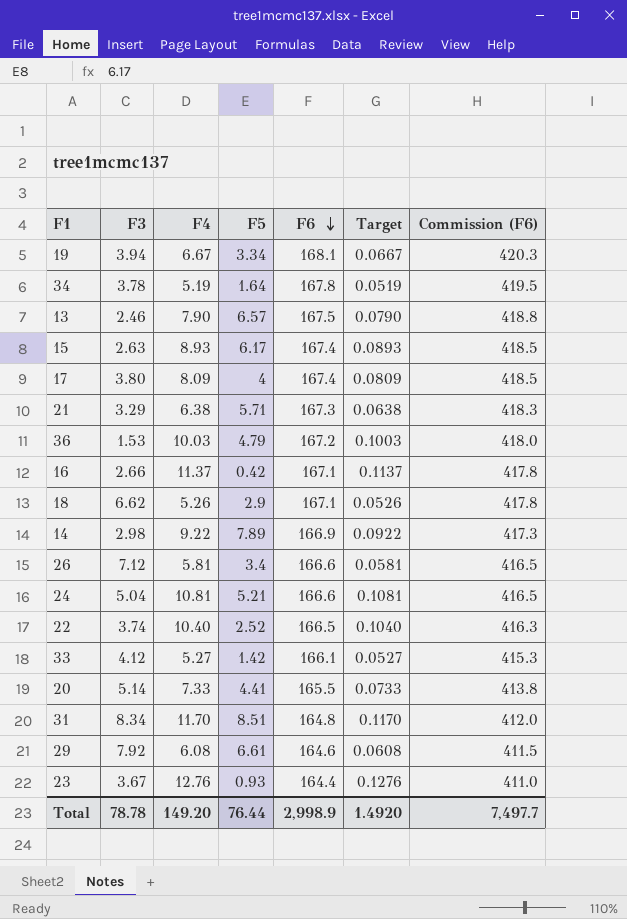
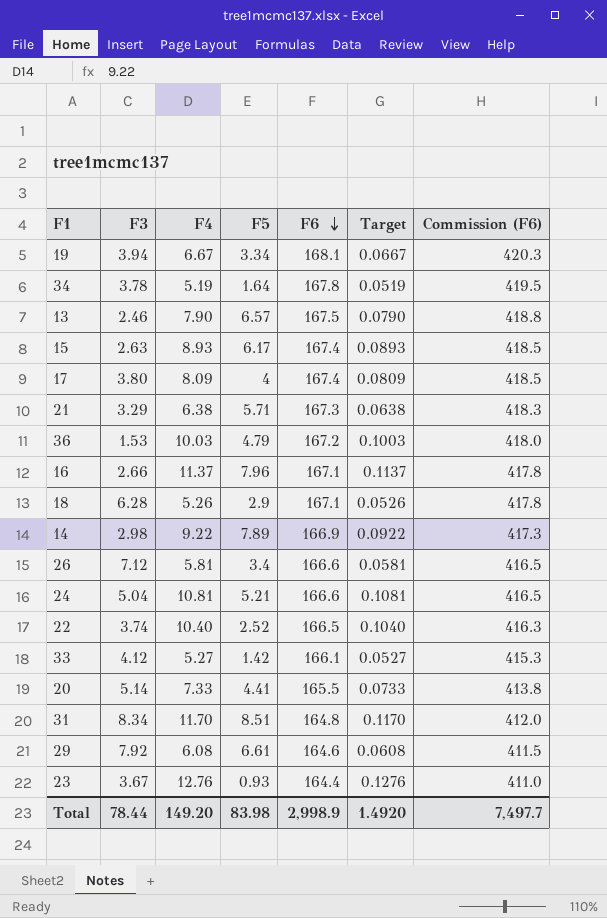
16 | F5: 0.42 -> 7.96
18 | F3: 6.62 -> 6.28
Total | F3: 78.78 -> 78.44
Total | F5: 76.44 -> 83.98

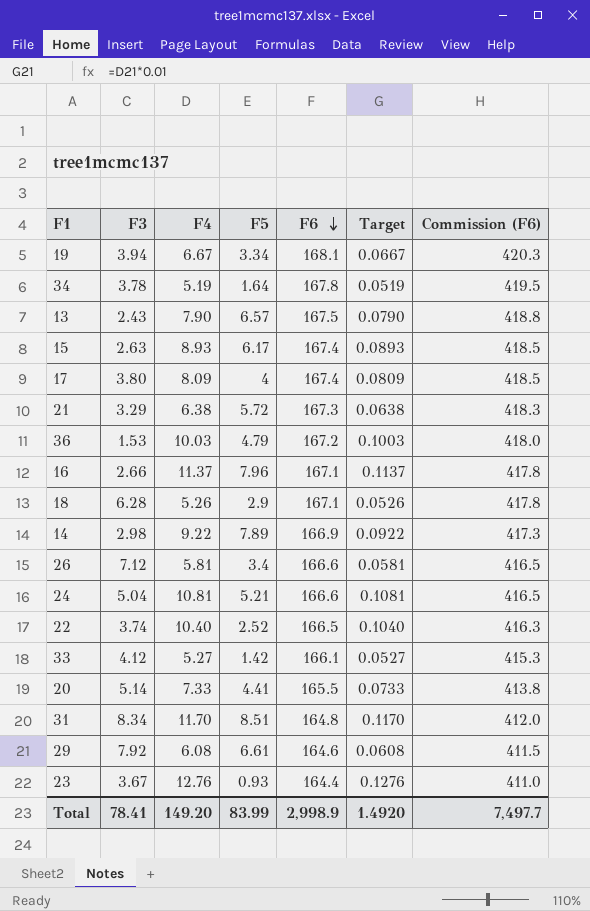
13 | F3: 2.46 -> 2.43
21 | F5: 5.71 -> 5.72
Total | F3: 78.44 -> 78.41
Total | F5: 83.98 -> 83.99

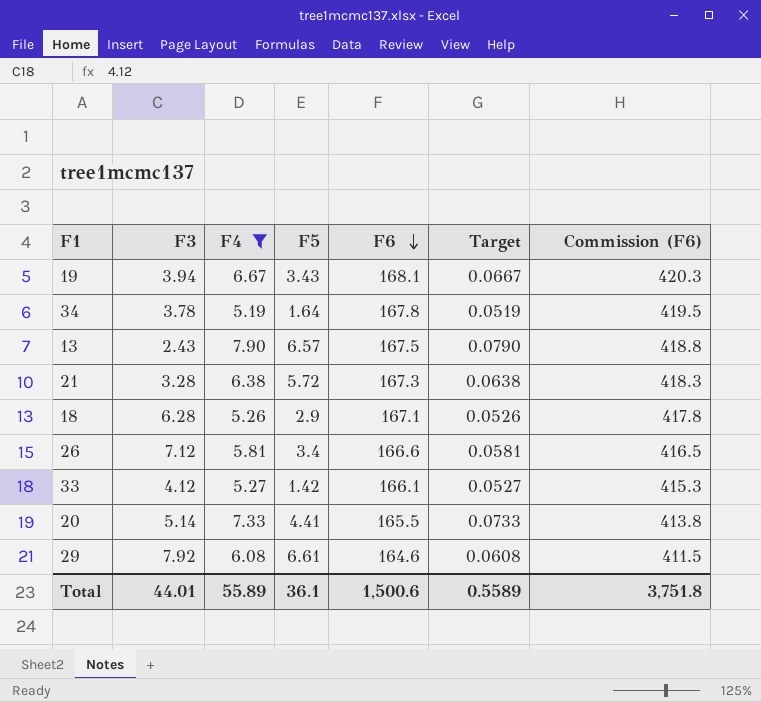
filter: none -> F4 <= 7.90
19 | F5: 3.34 -> 3.43
21 | F3: 3.29 -> 3.28
Total | F3: 78.41 -> 44.01
Total | F4: 149.20 -> 55.89
Total | F5: 83.99 -> 36.1
Total | F6: 2,998.9 -> 1,500.6
Total | Target: 1.4920 -> 0.5589
Total | Commission (F6): 7,497.7 -> 3,751.8

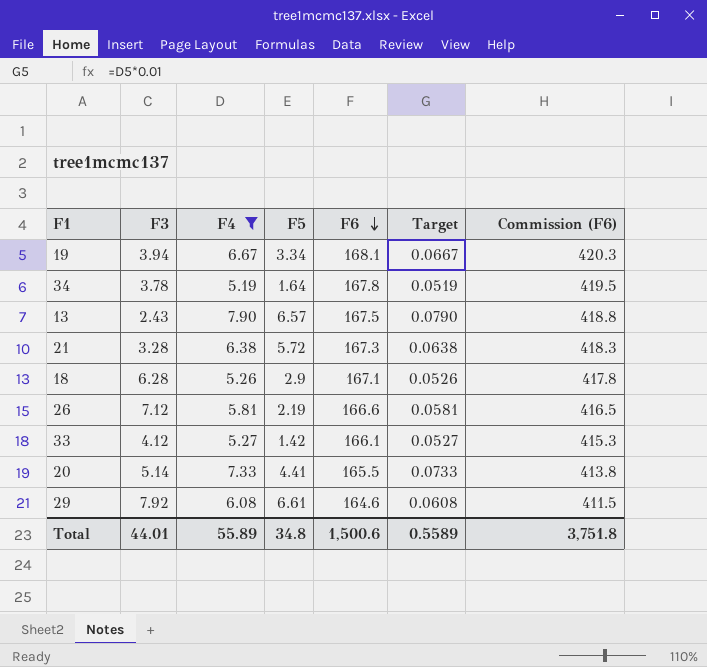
19 | F5: 3.43 -> 3.34
26 | F5: 3.4 -> 2.19
Total | F5: 36.1 -> 34.8

